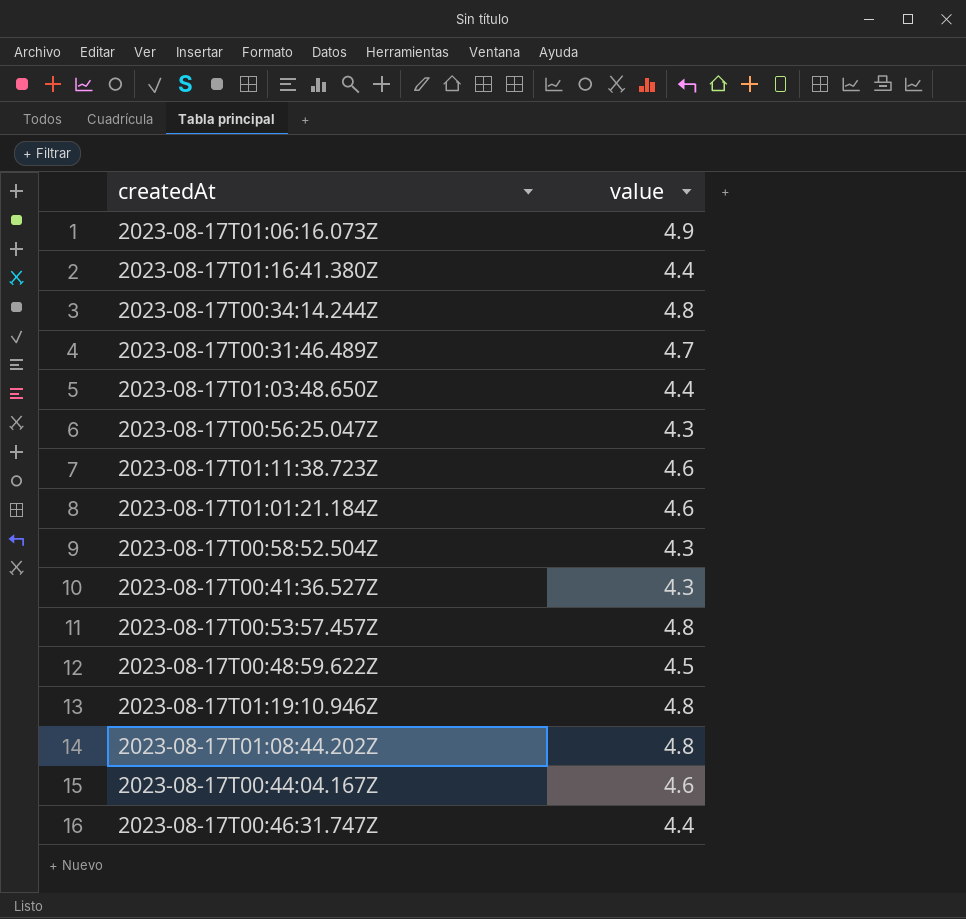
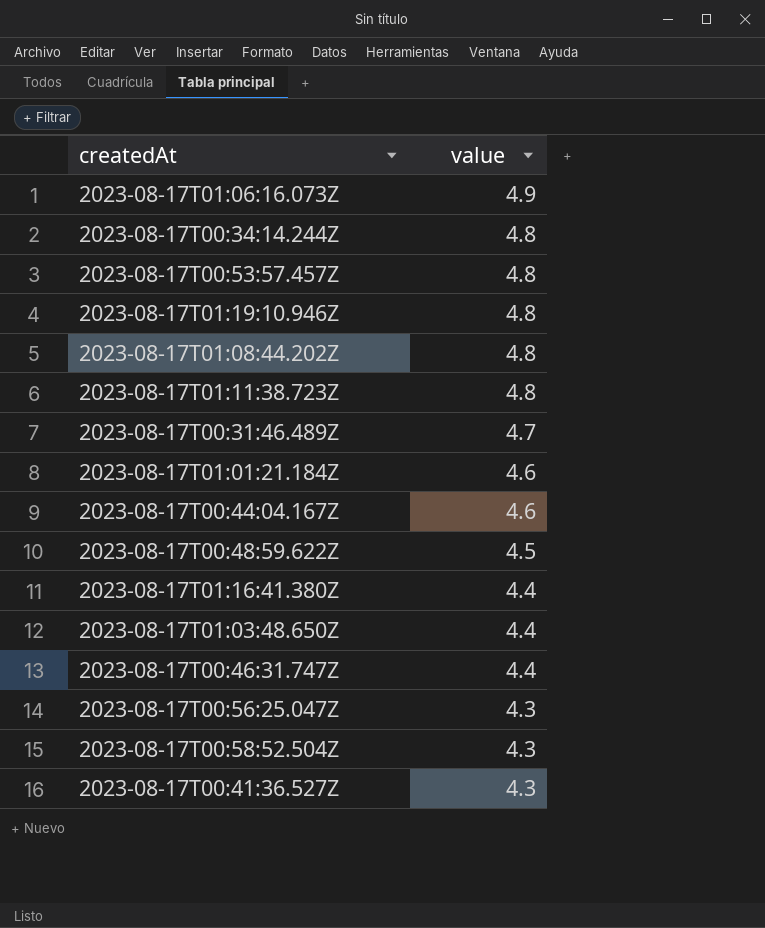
row order: none -> value descending
2023-08-17T01:11:38.723Z | value: 4.6 -> 4.8

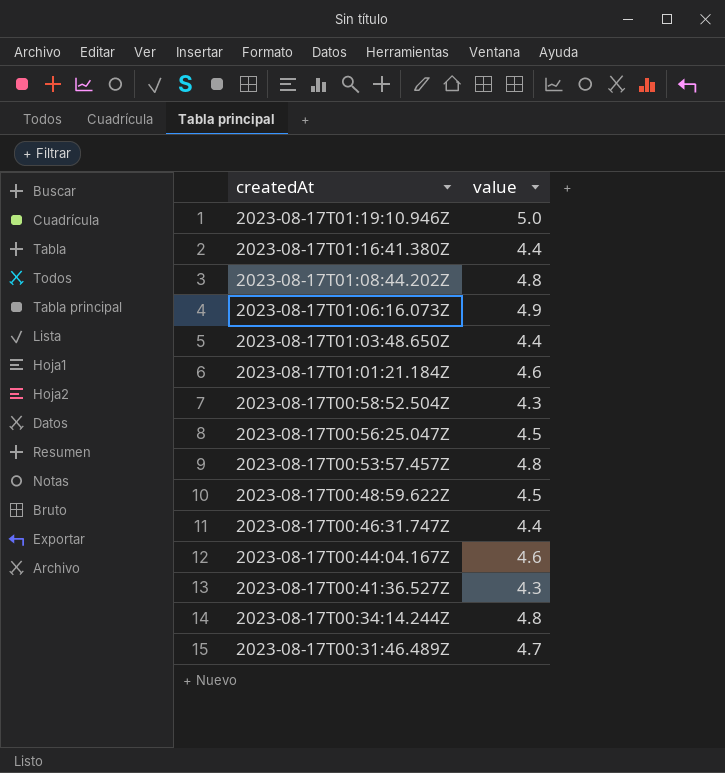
row order: value descending -> createdAt descending
row 2023-08-17T01:11:38.723Z: 4.8 -> none
2023-08-17T01:19:10.946Z | value: 4.8 -> 5.0
2023-08-17T00:56:25.047Z | value: 4.3 -> 4.5

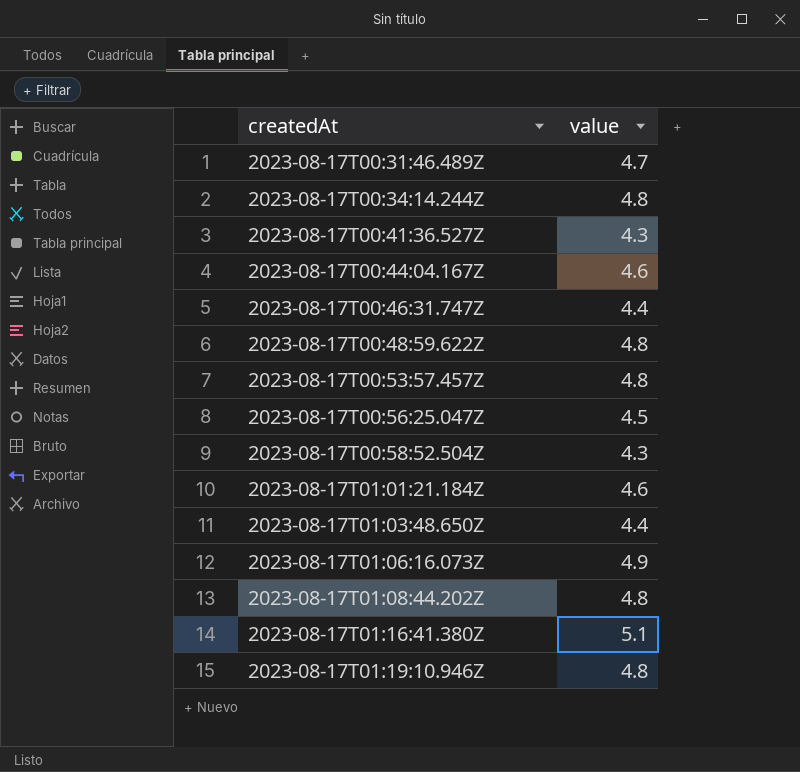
row order: createdAt descending -> createdAt ascending
2023-08-17T00:48:59.622Z | value: 4.5 -> 4.8
2023-08-17T01:16:41.380Z | value: 4.4 -> 5.1
2023-08-17T01:19:10.946Z | value: 5.0 -> 4.8

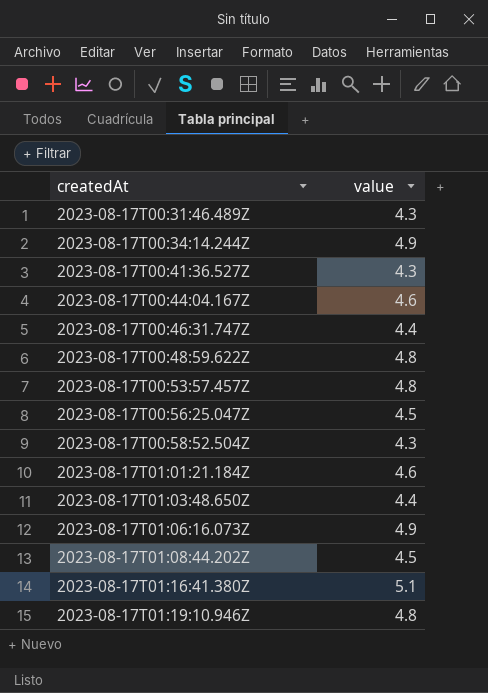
2023-08-17T00:31:46.489Z | value: 4.7 -> 4.3
2023-08-17T00:34:14.244Z | value: 4.8 -> 4.9
2023-08-17T01:08:44.202Z | value: 4.8 -> 4.5

